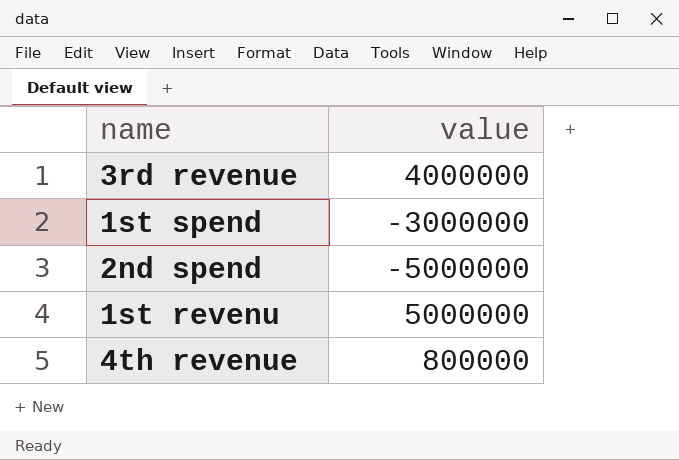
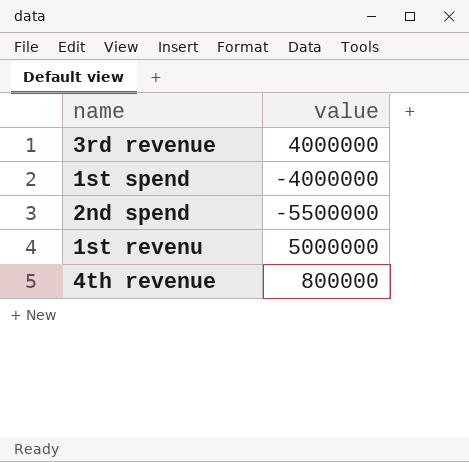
1st spend | value: -3000000 -> -4000000
2nd spend | value: -5000000 -> -5500000

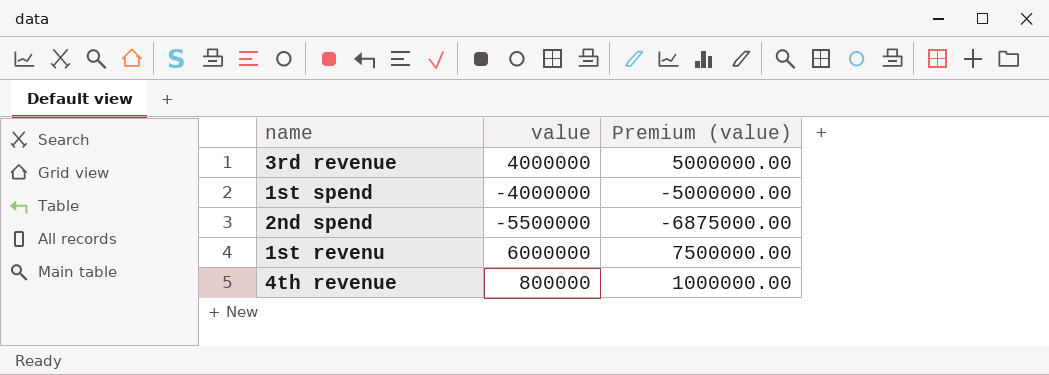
column Premium (value) | formula: none -> [value] * 1.25
1st revenu | value: 5000000 -> 6000000

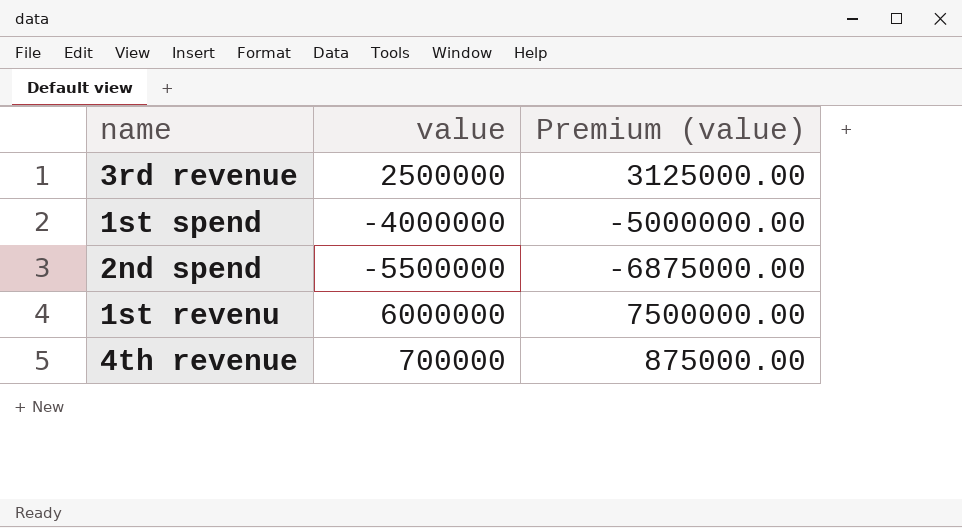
3rd revenue | value: 4000000 -> 2500000
3rd revenue | Premium (value): 5000000.00 -> 3125000.00
4th revenue | value: 800000 -> 700000
4th revenue | Premium (value): 1000000.00 -> 875000.00

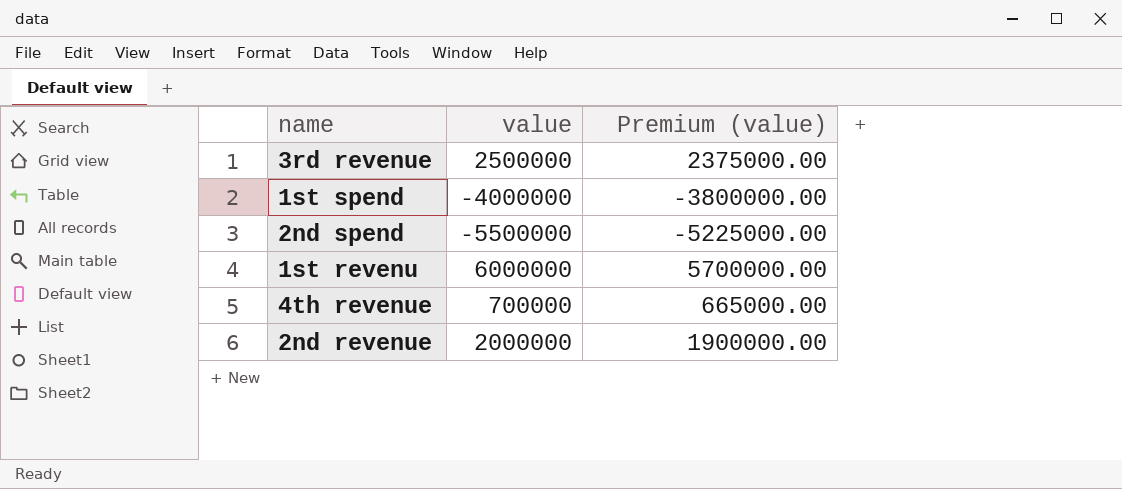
column Premium (value) | formula: [value] * 1.25 -> [value] * 0.95
row 2nd revenue: none -> 2000000 | 1900000.00

